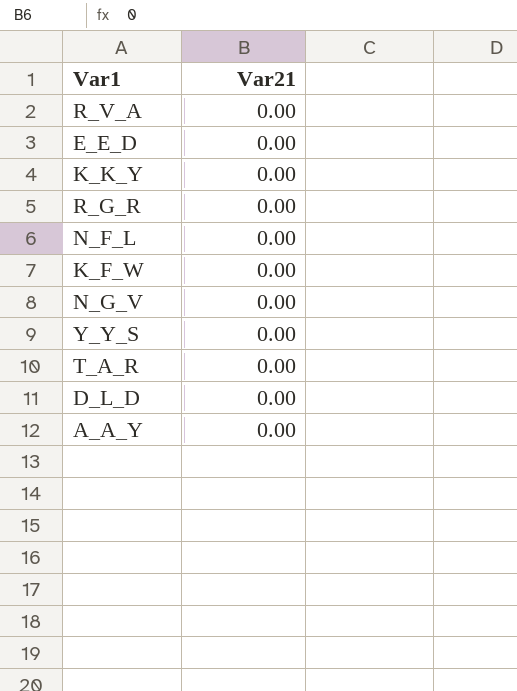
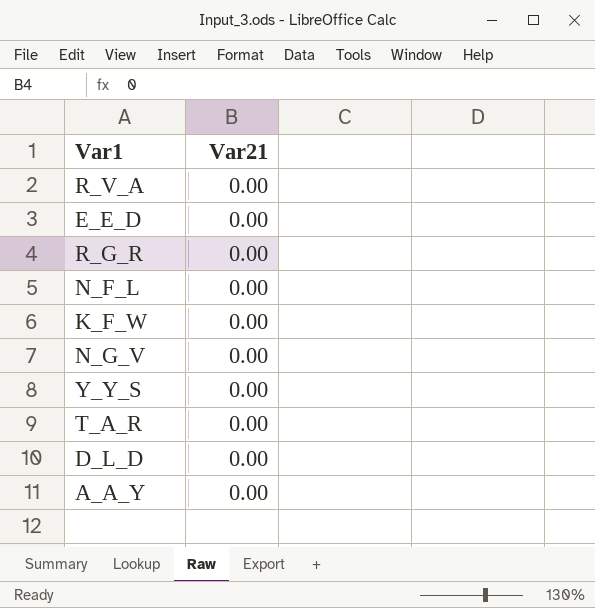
row K_K_Y: 0.00 -> none

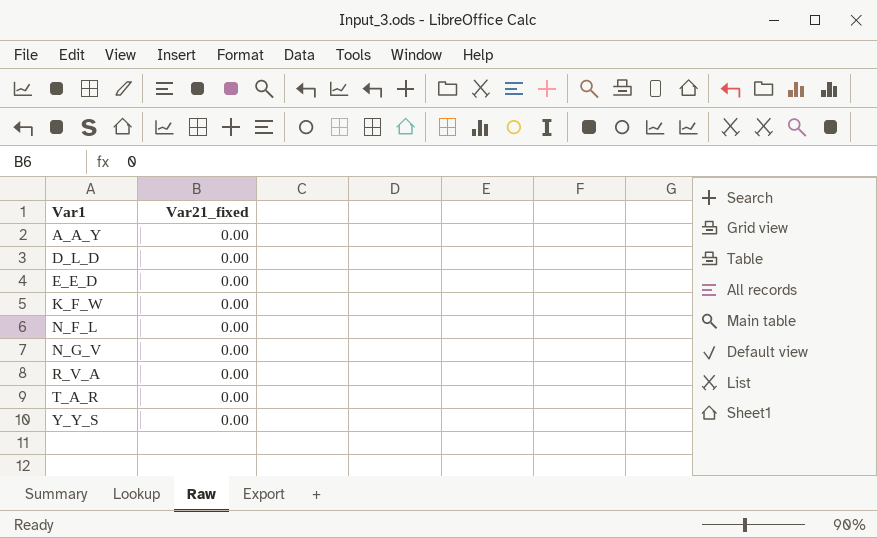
row order: none -> Var1 ascending
column name: Var21 -> Var21_fixed
row R_G_R: 0.00 -> none

